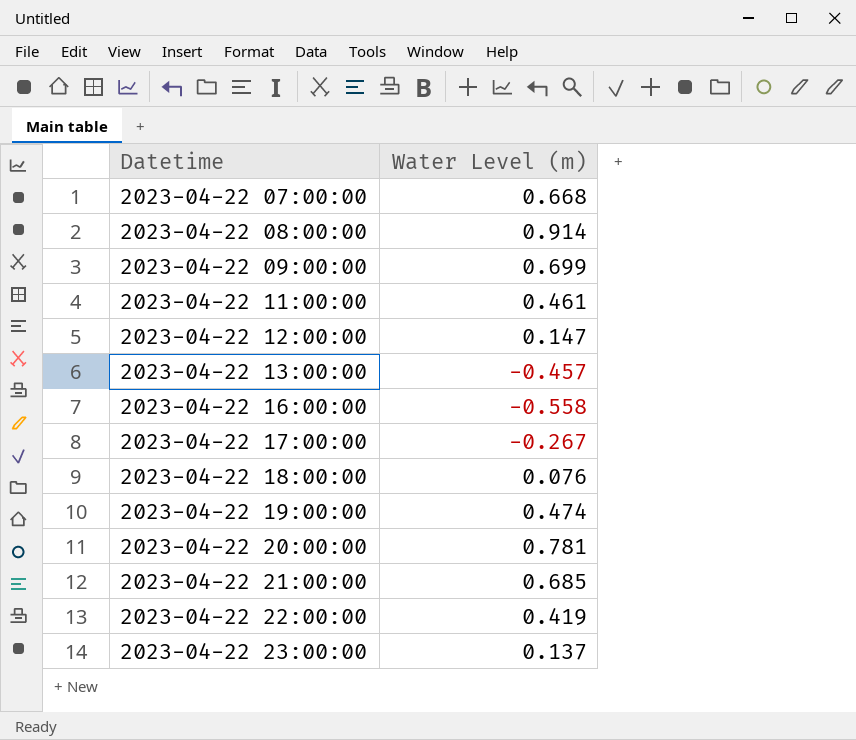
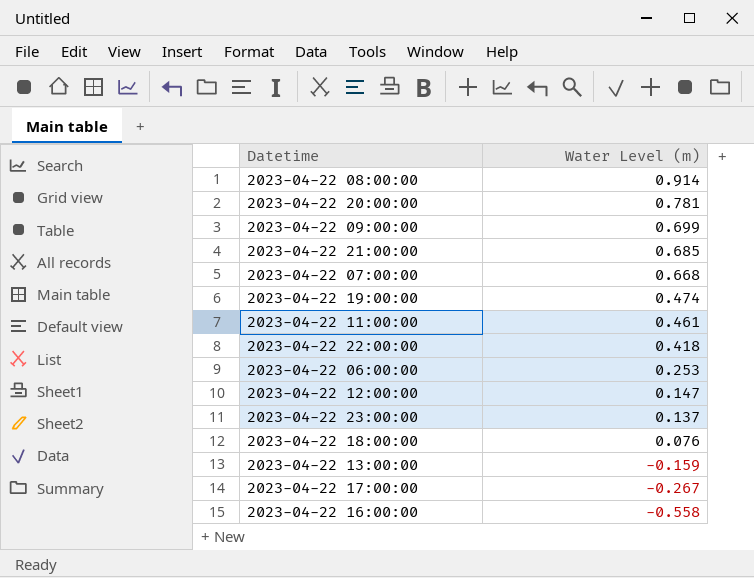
row order: Datetime ascending -> Water Level (m) descending
2023-04-22 22:00:00 | Water Level (m): 0.419 -> 0.418
row 2023-04-22 06:00:00: none -> 0.253
2023-04-22 13:00:00 | Water Level (m): -0.457 -> -0.159

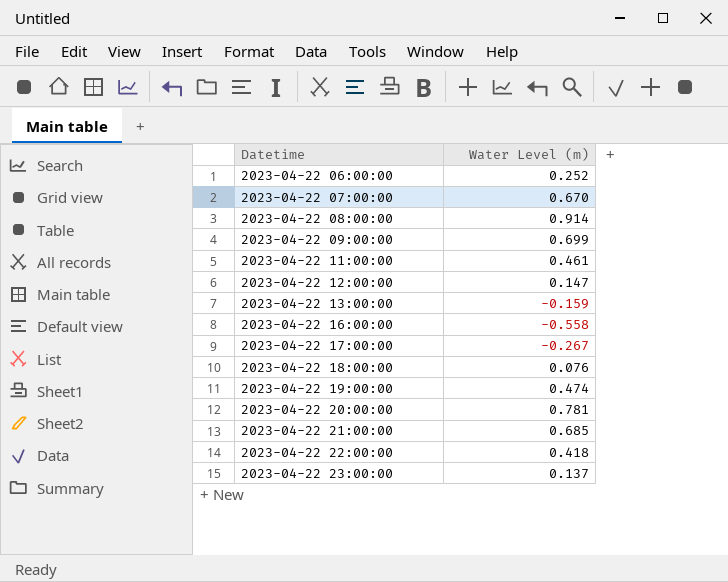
row order: Water Level (m) descending -> Datetime ascending
2023-04-22 06:00:00 | Water Level (m): 0.253 -> 0.252
2023-04-22 07:00:00 | Water Level (m): 0.668 -> 0.670

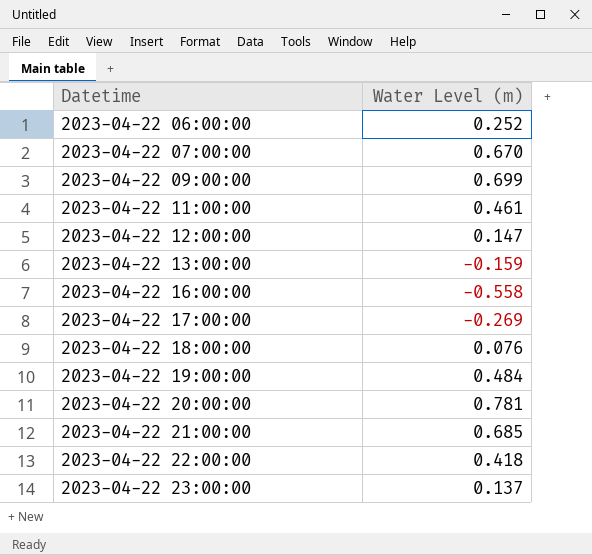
row 2023-04-22 08:00:00: 0.914 -> none
2023-04-22 17:00:00 | Water Level (m): -0.267 -> -0.269
2023-04-22 19:00:00 | Water Level (m): 0.474 -> 0.484

